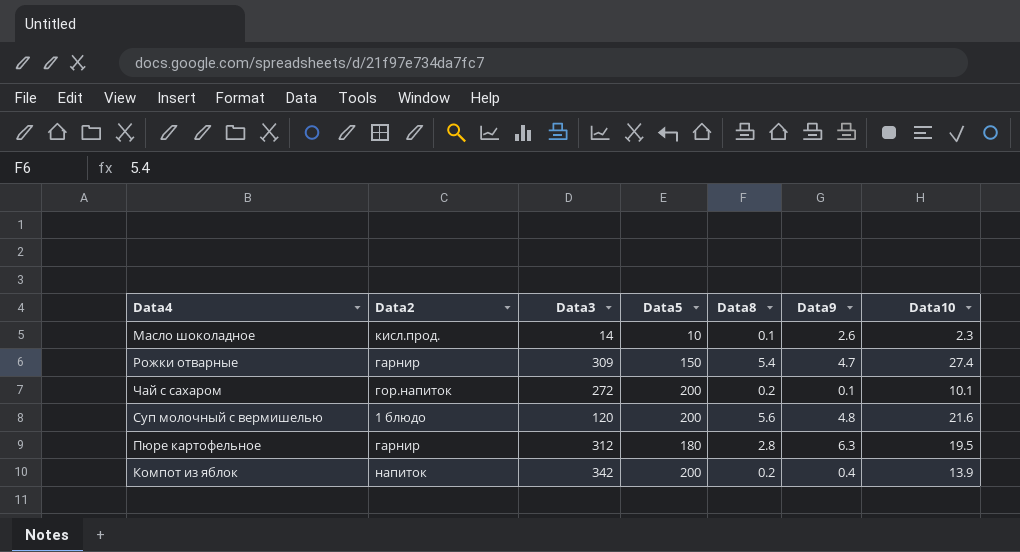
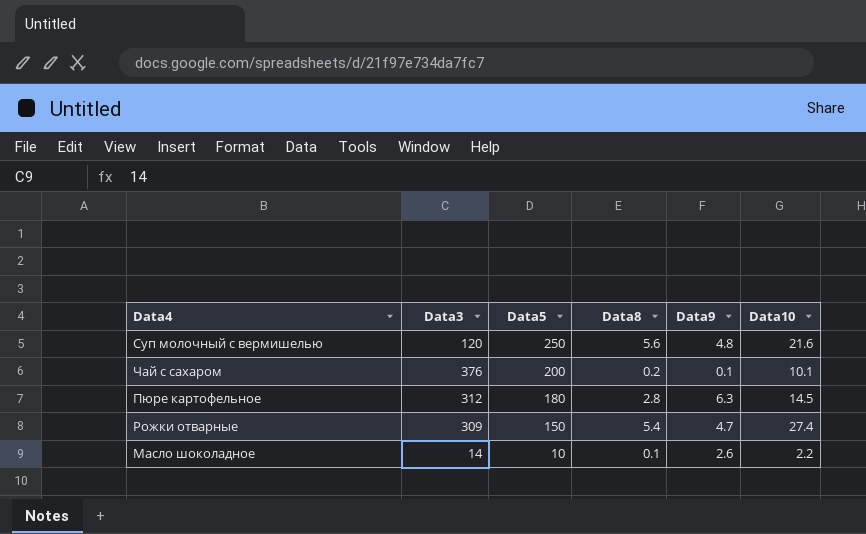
row order: none -> Data5 descending
column Data2 | position: 2 -> none
row Компот из яблок: напиток | 342 | 200 | 0.2 | 0.4 | 13.9 -> none
Суп молочный с вермишелью | Data5: 200 -> 250
Чай с сахаром | Data3: 272 -> 376
Пюре картофельное | Data10: 19.5 -> 14.5
Масло шоколадное | Data10: 2.3 -> 2.2

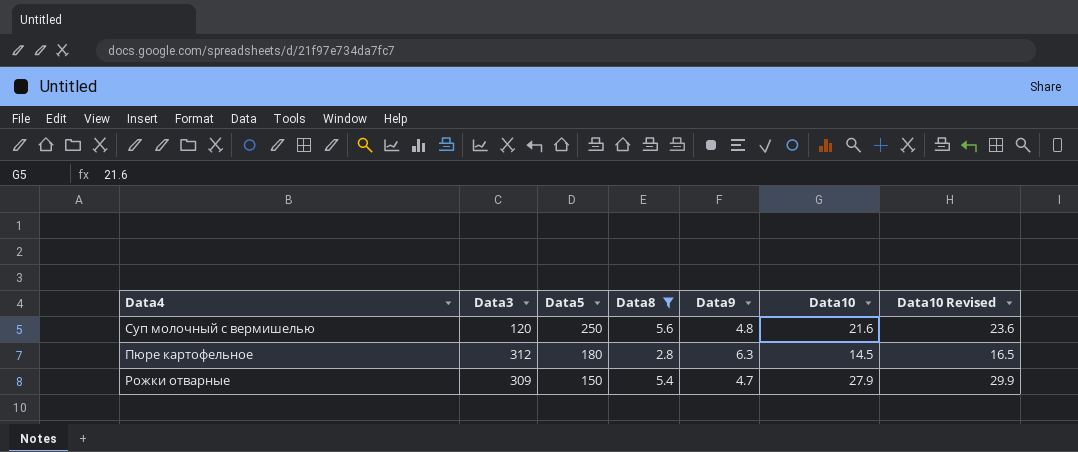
filter: none -> Data8 >= 2.8
column Data10 Revised | formula: none -> [Data10] + 2
Рожки отварные | Data10: 27.4 -> 27.9

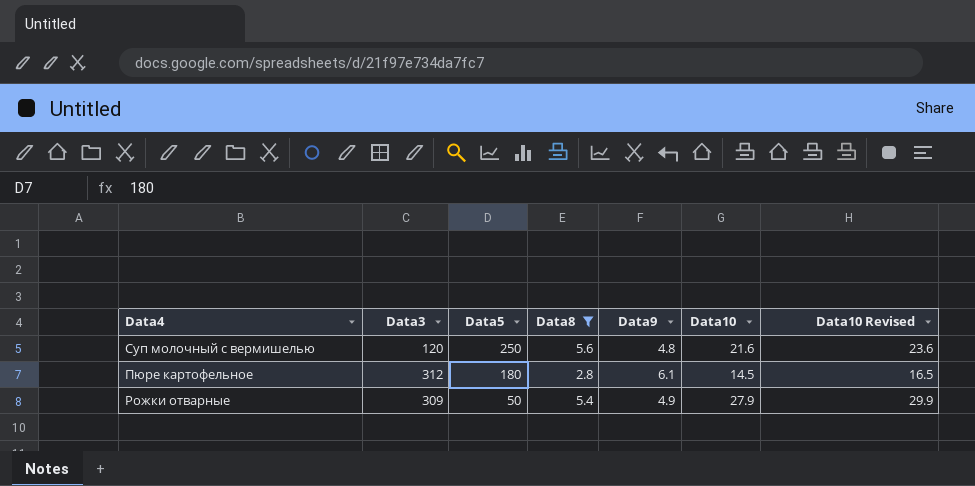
Пюре картофельное | Data9: 6.3 -> 6.1
Рожки отварные | Data5: 150 -> 50
Рожки отварные | Data9: 4.7 -> 4.9

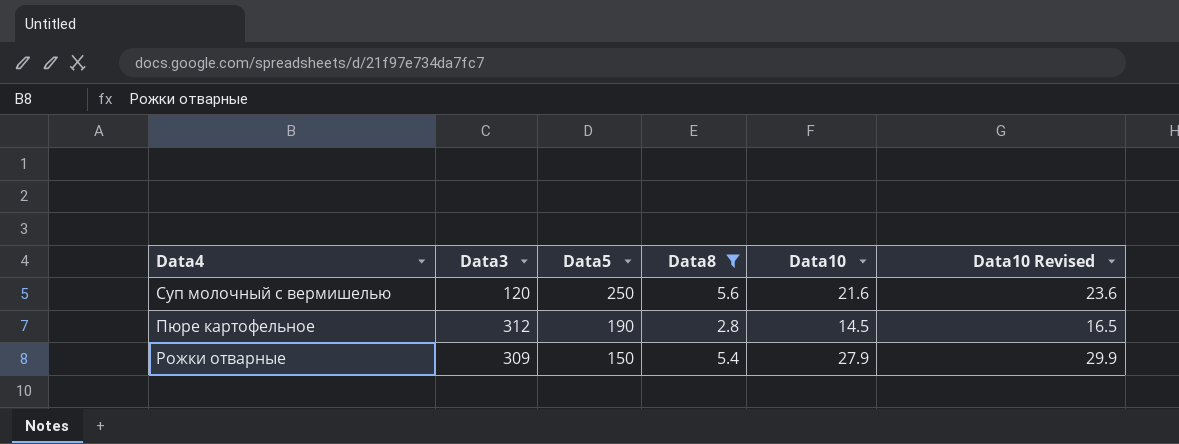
column Data9 | position: 5 -> none
Пюре картофельное | Data5: 180 -> 190
Рожки отварные | Data5: 50 -> 150

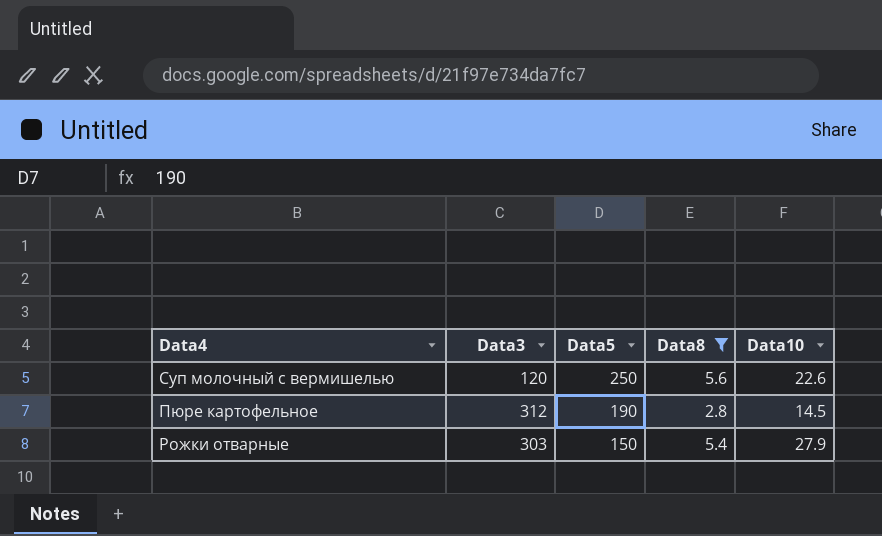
column Data10 Revised | formula: [Data10] + 2 -> none
Суп молочный с вермишелью | Data10: 21.6 -> 22.6
Рожки отварные | Data3: 309 -> 303

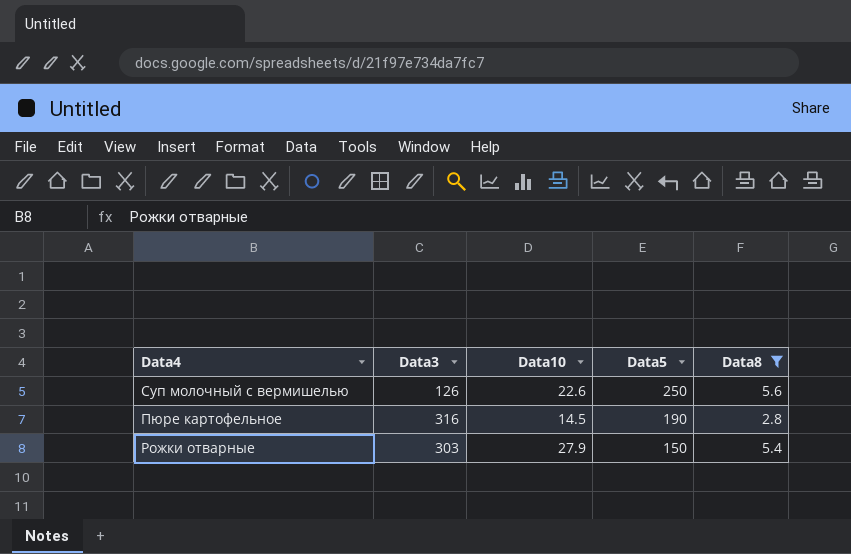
column Data10 | position: 5 -> 3
Суп молочный с вермишелью | Data3: 120 -> 126
Пюре картофельное | Data3: 312 -> 316

